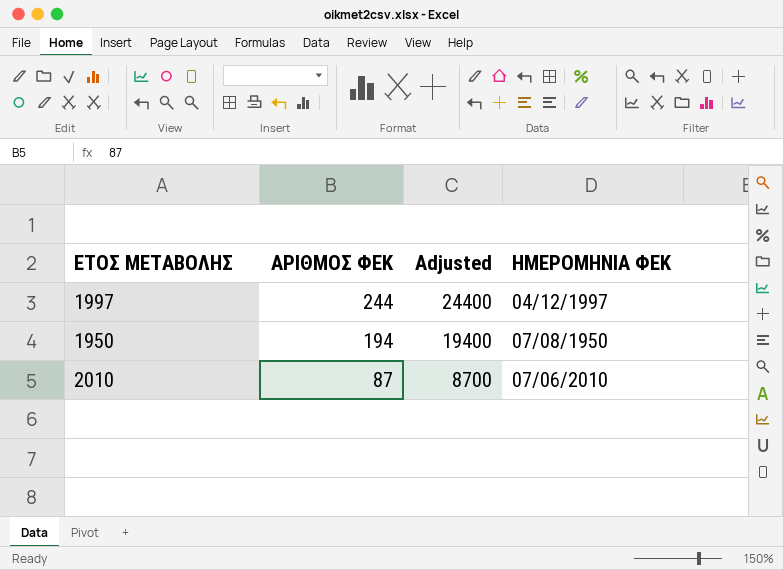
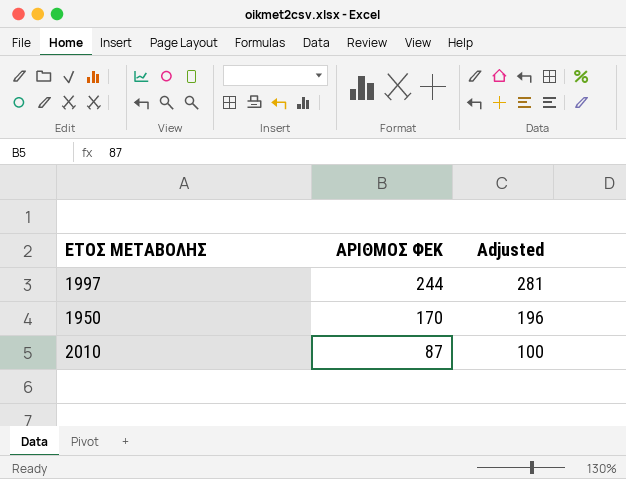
column ΗΜΕΡΟΜΗΝΙΑ ΦΕΚ | position: 4 -> none
column Adjusted | formula: [ΑΡΙΘΜΟΣ ΦΕΚ] * 100 -> [ΑΡΙΘΜΟΣ ΦΕΚ] * 1.15
1950 | ΑΡΙΘΜΟΣ ΦΕΚ: 194 -> 170

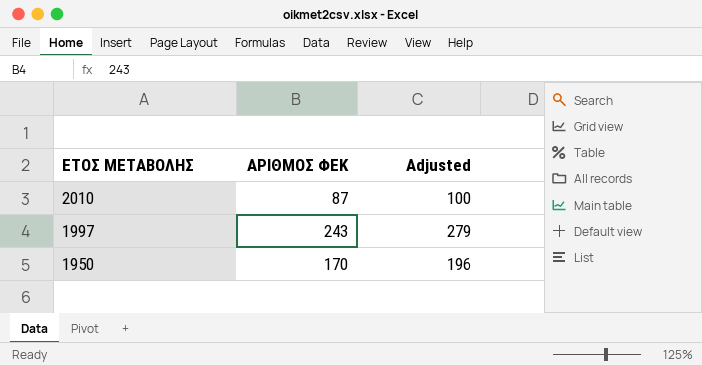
row order: ΑΡΙΘΜΟΣ ΦΕΚ descending -> ΕΤΟΣ ΜΕΤΑΒΟΛΗΣ descending
1997 | ΑΡΙΘΜΟΣ ΦΕΚ: 244 -> 243
1997 | Adjusted: 281 -> 279

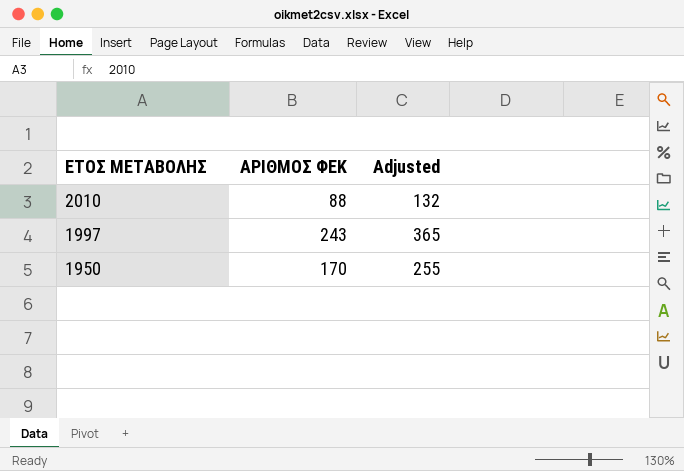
column Adjusted | formula: [ΑΡΙΘΜΟΣ ΦΕΚ] * 1.15 -> [ΑΡΙΘΜΟΣ ΦΕΚ] * 1.5
2010 | ΑΡΙΘΜΟΣ ΦΕΚ: 87 -> 88

